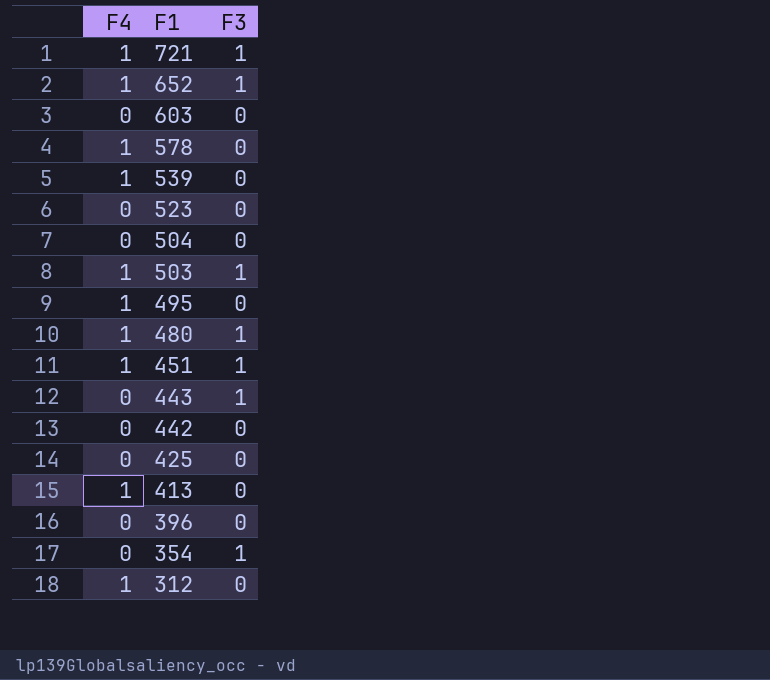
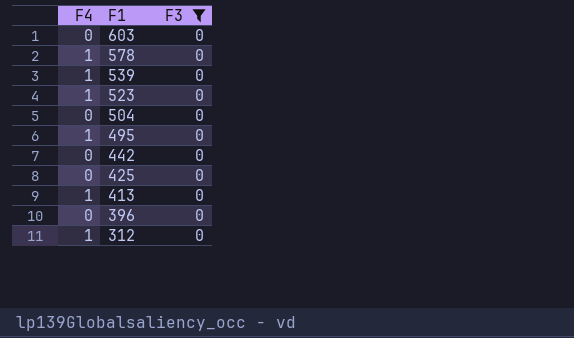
filter: none -> F3 = 0
523 | F4: 0 -> 1

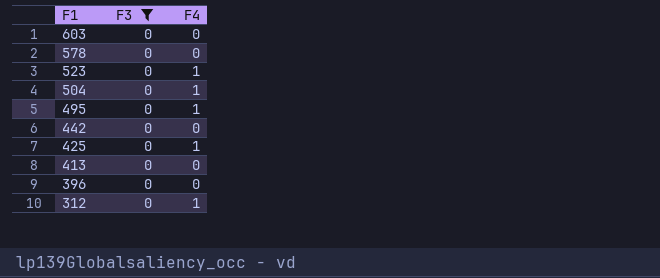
column F4 | position: 1 -> 3
row 539: 1 | 0 -> none
578 | F4: 1 -> 0
504 | F4: 0 -> 1
425 | F4: 0 -> 1
413 | F4: 1 -> 0

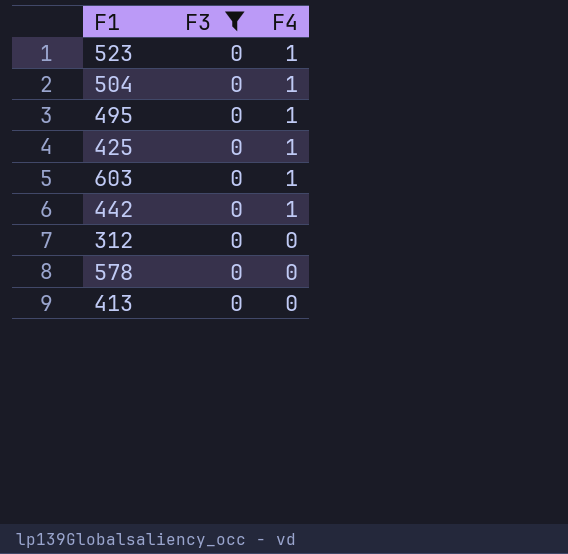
row order: F1 descending -> F4 descending
row 396: 0 | 0 -> none
603 | F4: 0 -> 1
442 | F4: 0 -> 1
312 | F4: 1 -> 0

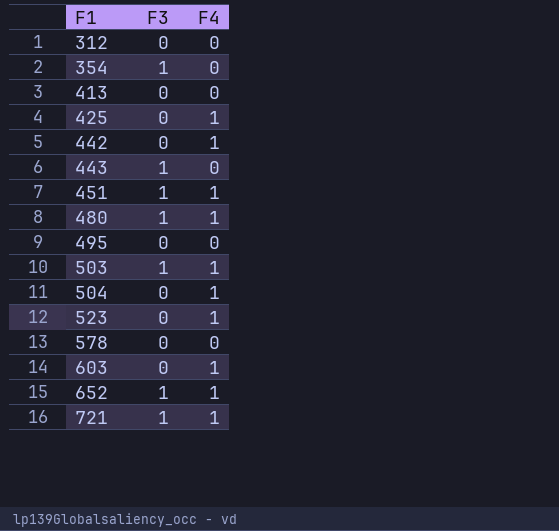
filter: F3 = 0 -> none
row order: F4 descending -> F1 ascending
495 | F4: 1 -> 0

